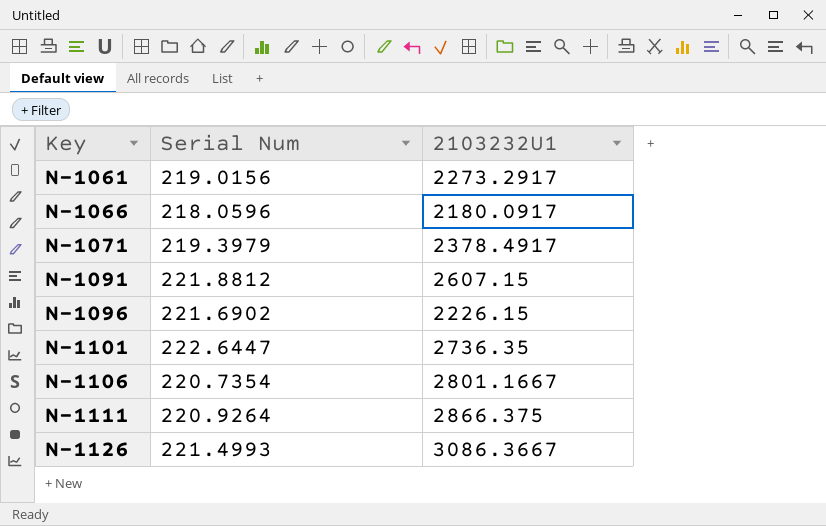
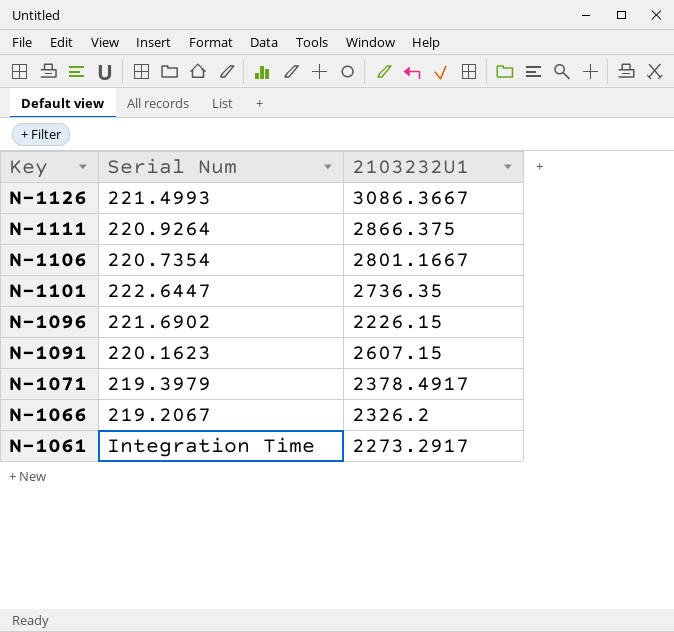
row order: Key ascending -> Key descending
N-1091 | Serial Num: 221.8812 -> 220.1623
N-1066 | Serial Num: 218.0596 -> 219.2067
N-1066 | 2103232U1: 2180.0917 -> 2326.2
N-1061 | Serial Num: 219.0156 -> Integration Time

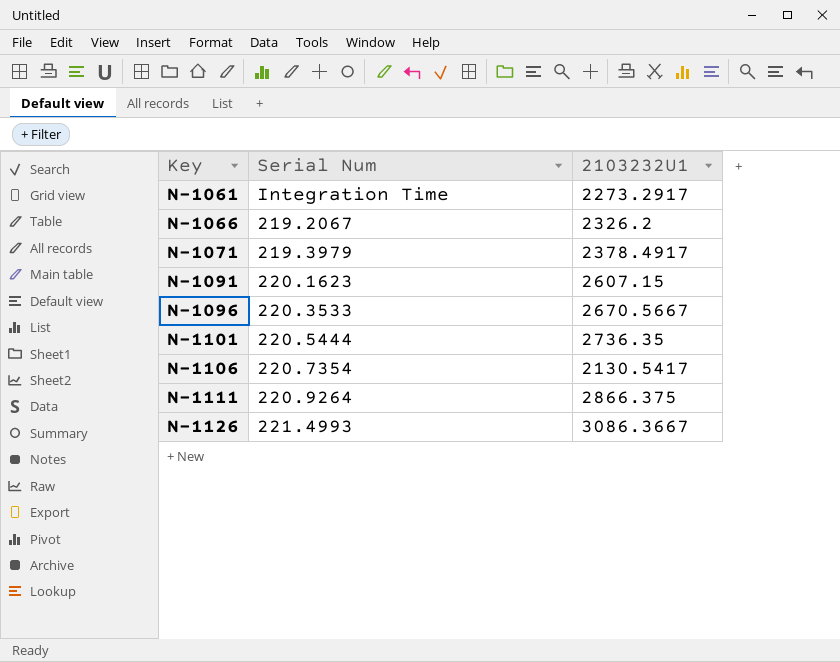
row order: Key descending -> Key ascending
N-1096 | Serial Num: 221.6902 -> 220.3533
N-1096 | 2103232U1: 2226.15 -> 2670.5667
N-1101 | Serial Num: 222.6447 -> 220.5444
N-1106 | 2103232U1: 2801.1667 -> 2130.5417

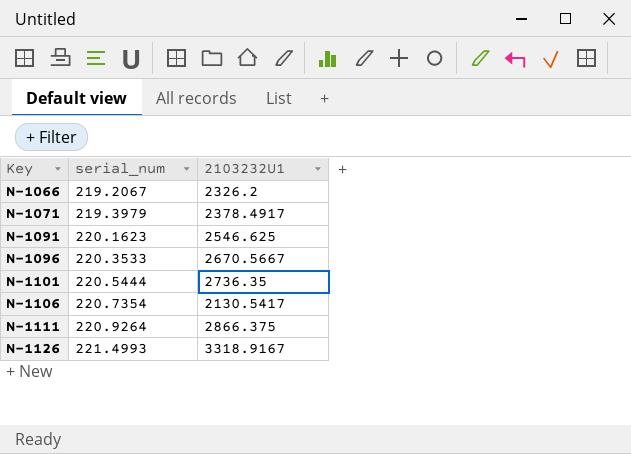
column name: Serial Num -> serial_num
row N-1061: Integration Time | 2273.2917 -> none
N-1091 | 2103232U1: 2607.15 -> 2546.625
N-1126 | 2103232U1: 3086.3667 -> 3318.9167

